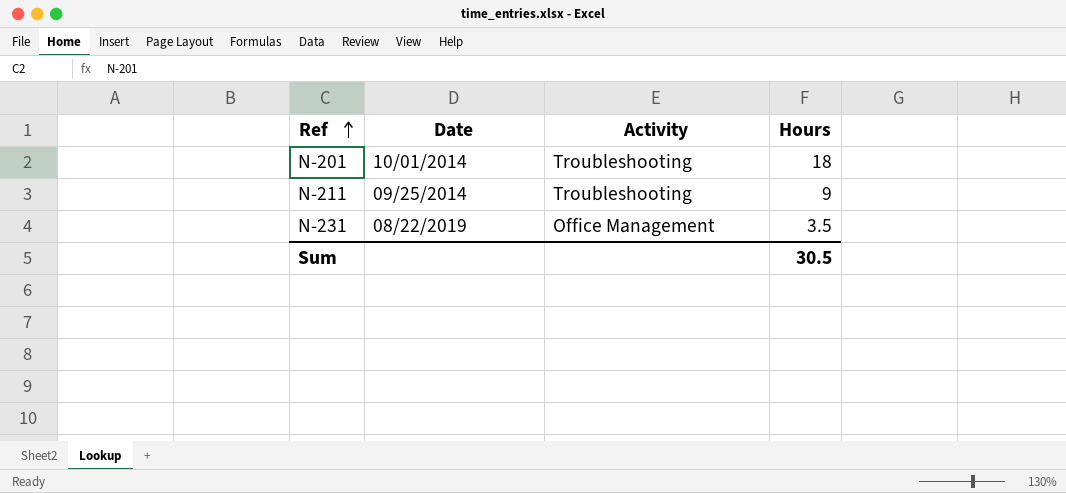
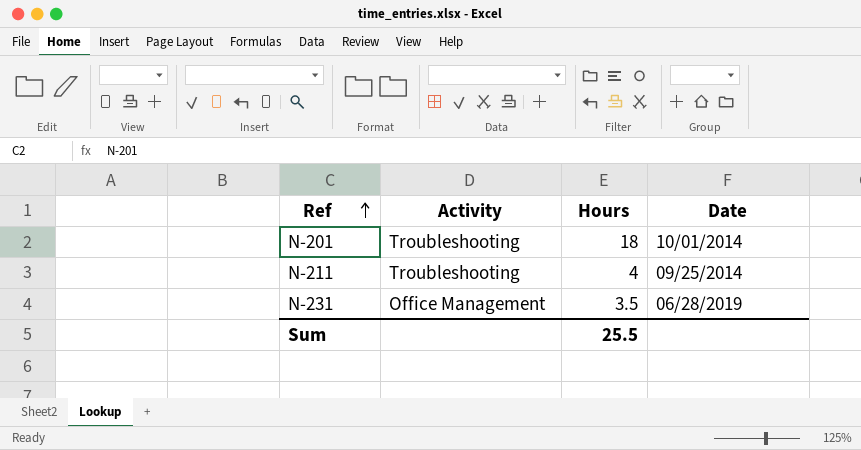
column Date | position: 2 -> 4
N-211 | Hours: 9 -> 4
N-231 | Date: 08/22/2019 -> 06/28/2019
Sum | Hours: 30.5 -> 25.5

